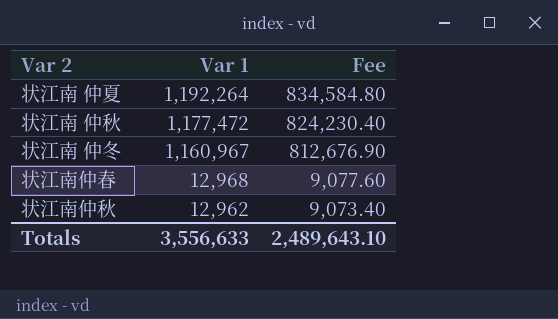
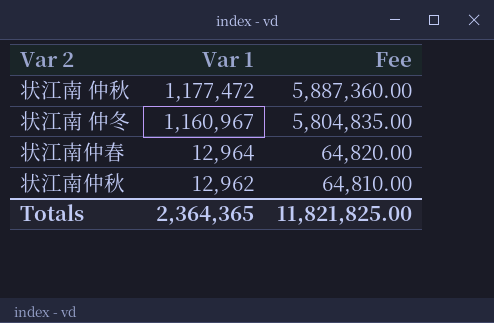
column Fee | formula: [Var 1] * 0.7 -> [Var 1] * 5
row 状江南 仲夏: 1,192,264 | 834,584.80 -> none
状江南仲春 | Var 1: 12,968 -> 12,964
Totals | Var 1: 3,556,633 -> 2,364,365
Totals | Fee: 2,489,643.10 -> 11,821,825.00

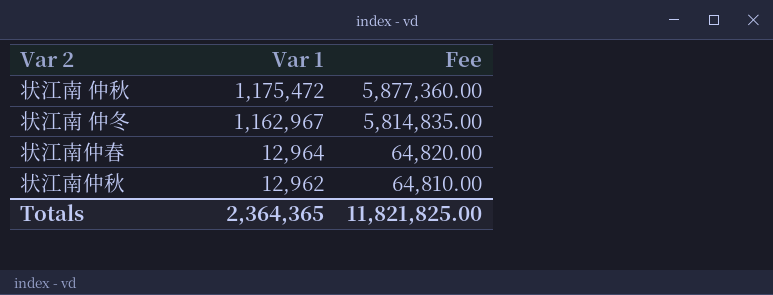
状江南 仲秋 | Var 1: 1,177,472 -> 1,175,472
状江南 仲秋 | Fee: 5,887,360.00 -> 5,877,360.00
状江南 仲冬 | Var 1: 1,160,967 -> 1,162,967
状江南 仲冬 | Fee: 5,804,835.00 -> 5,814,835.00

